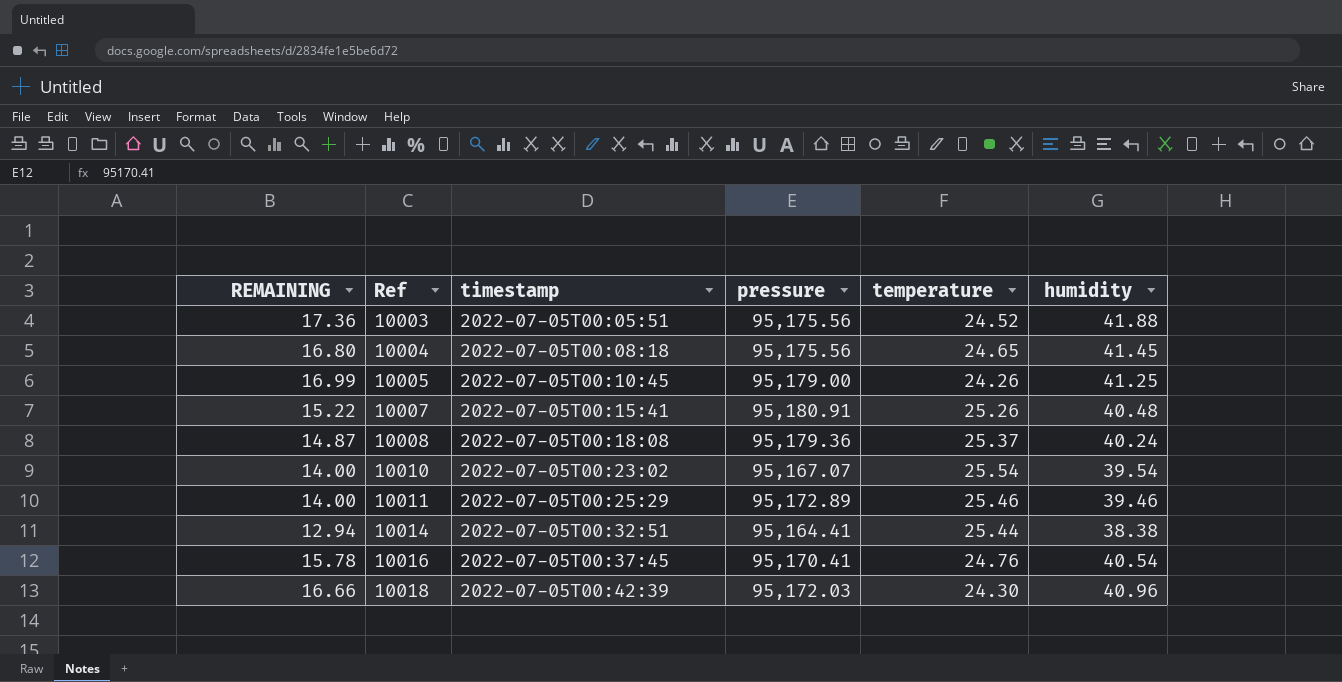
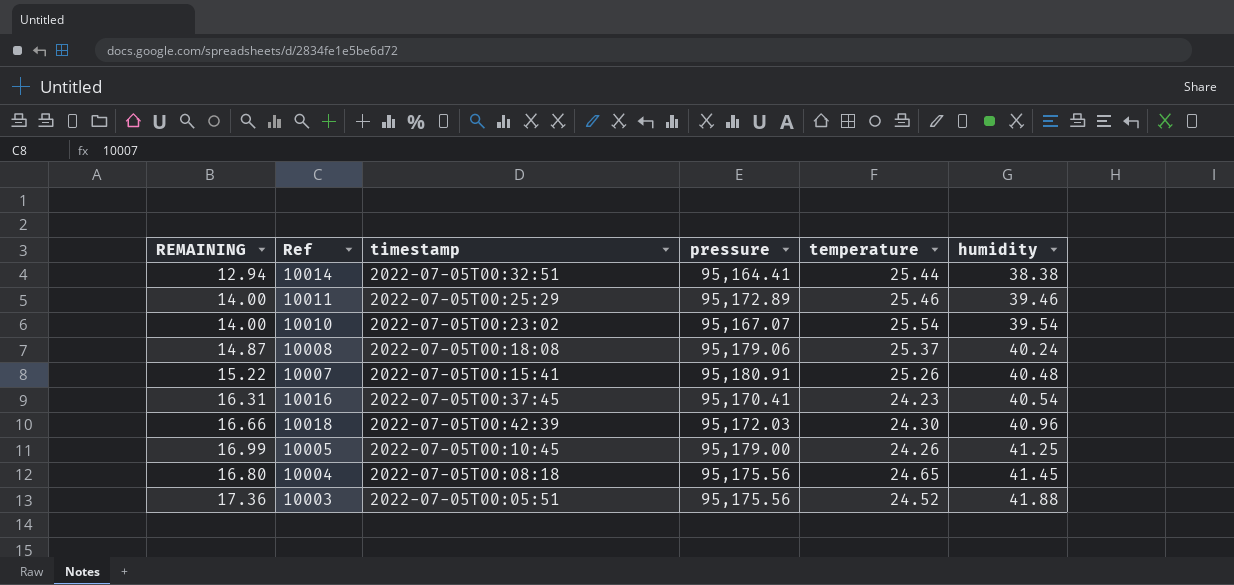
row order: Ref ascending -> humidity ascending
10008 | pressure: 95,179.36 -> 95,179.06
10016 | REMAINING: 15.78 -> 16.31
10016 | temperature: 24.76 -> 24.23

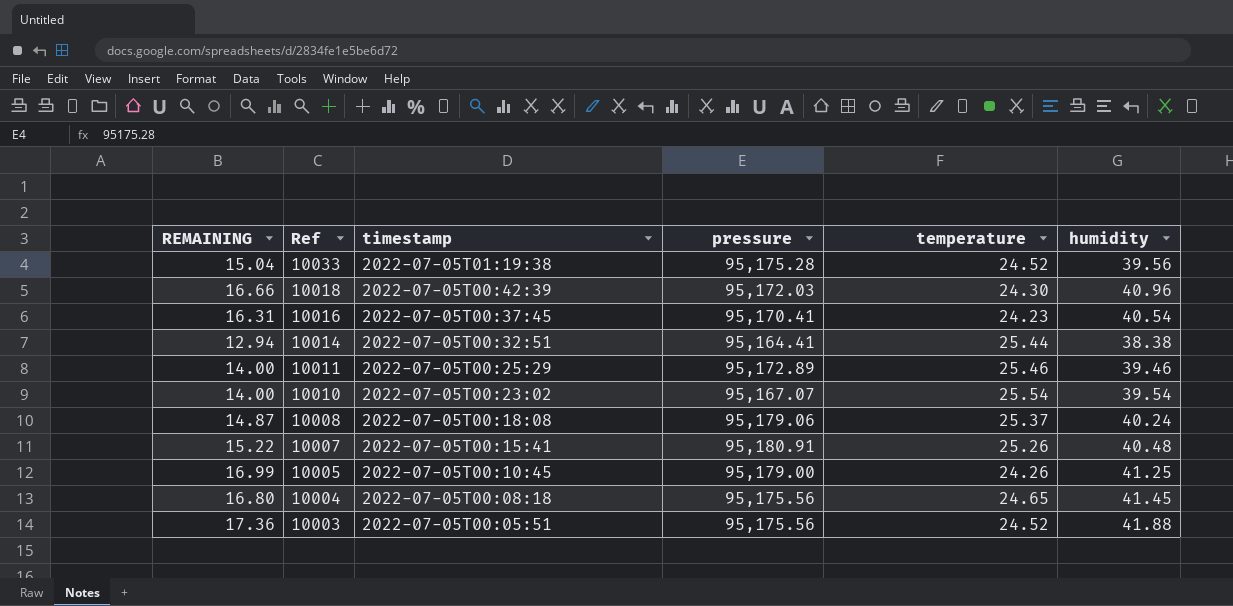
row order: humidity ascending -> Ref descending
row 10033: none -> 15.04 | 2022-07-05T01:19:38 | 95,175.28 | 24.52 | 39.56

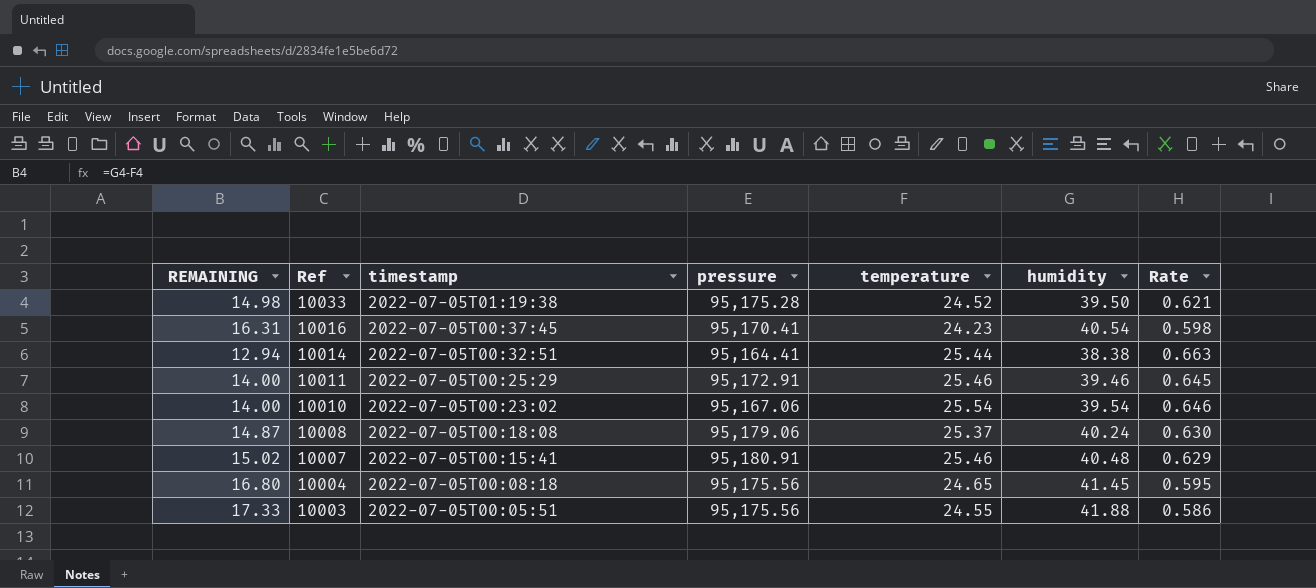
column Rate | formula: none -> [temperature] / [humidity]
row 10018: 16.66 | 2022-07-05T00:42:39 | 95,172.03 | 24.30 | 40.96 -> none
row 10005: 16.99 | 2022-07-05T00:10:45 | 95,179.00 | 24.26 | 41.25 -> none
10033 | REMAINING: 15.04 -> 14.98
10033 | humidity: 39.56 -> 39.50
10011 | pressure: 95,172.89 -> 95,172.91
10010 | pressure: 95,167.07 -> 95,167.06
10007 | REMAINING: 15.22 -> 15.02
10007 | temperature: 25.26 -> 25.46
10003 | REMAINING: 17.36 -> 17.33
10003 | temperature: 24.52 -> 24.55

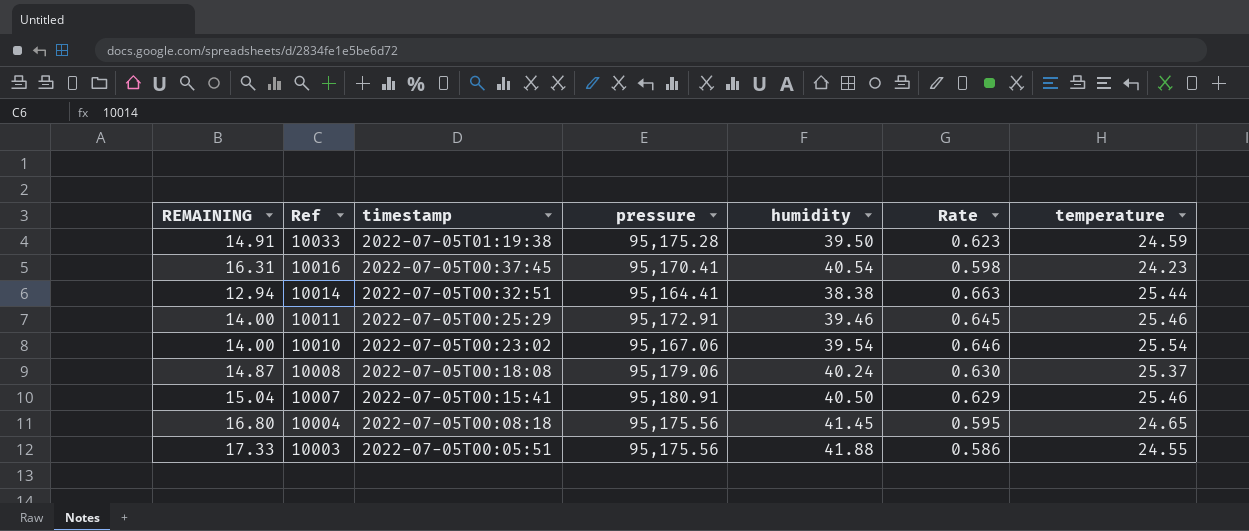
column temperature | position: 5 -> 7
10033 | REMAINING: 14.98 -> 14.91
10033 | Rate: 0.621 -> 0.623
10033 | temperature: 24.52 -> 24.59
10007 | REMAINING: 15.02 -> 15.04
10007 | humidity: 40.48 -> 40.50

